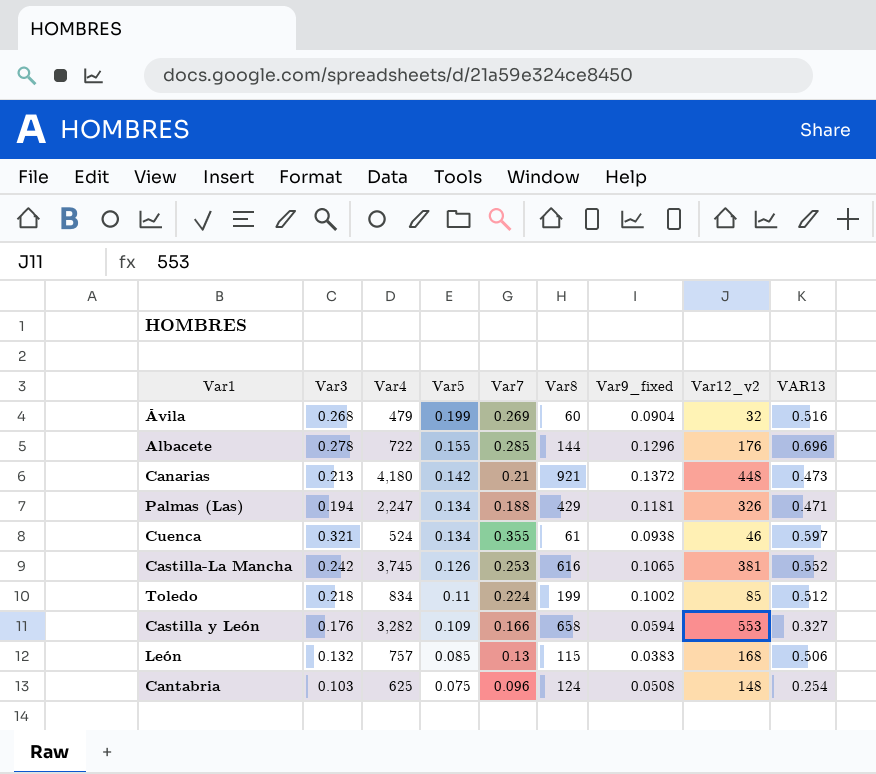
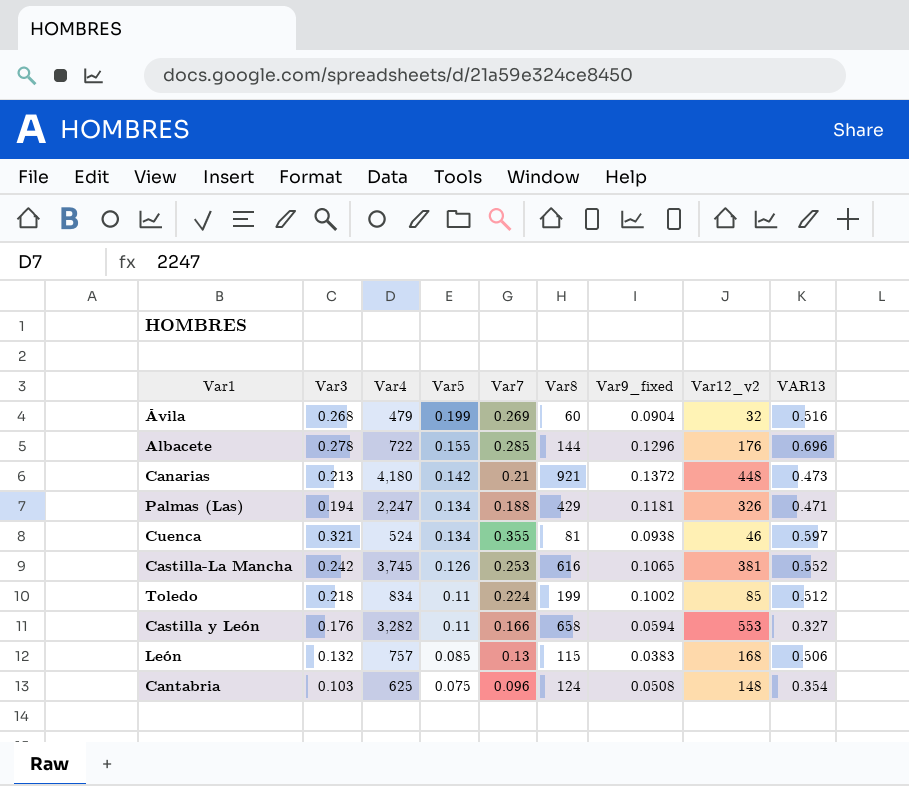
Cuenca | Var8: 61 -> 81
Castilla y León | Var5: 0.109 -> 0.11
Cantabria | VAR13: 0.254 -> 0.354

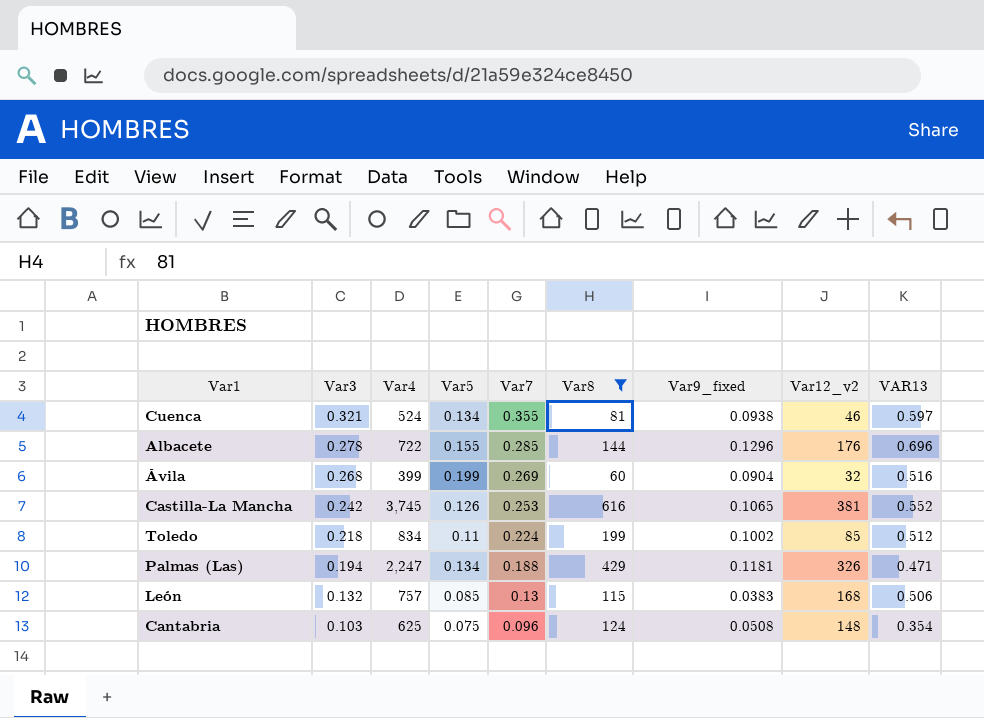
filter: none -> Var8 <= 616
row order: Var5 descending -> Var3 descending
Ávila | Var4: 479 -> 399

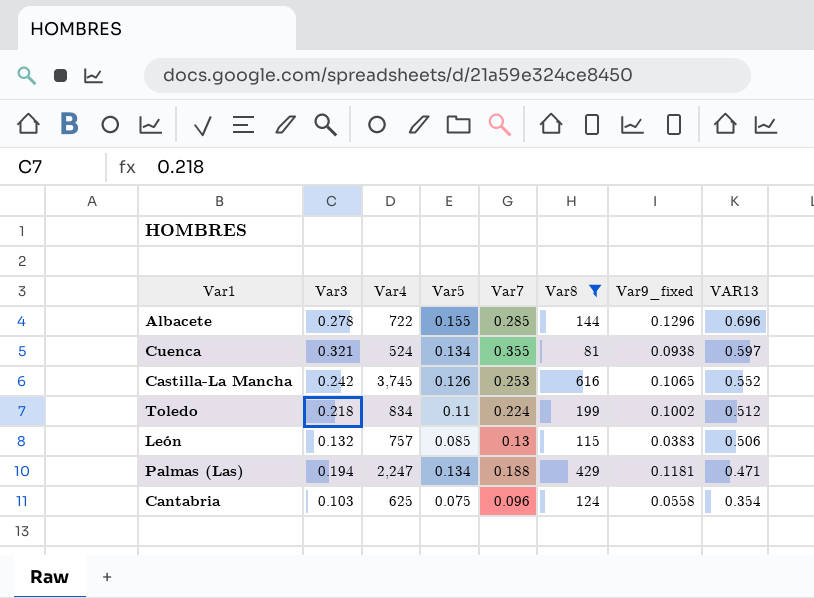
row order: Var3 descending -> VAR13 descending
column Var12_v2 | position: 8 -> none
row Ávila: 0.268 | 399 | 0.199 | 0.269 | 60 | 0.0904 | 32 | 0.516 -> none
Cantabria | Var9_fixed: 0.0508 -> 0.0558

